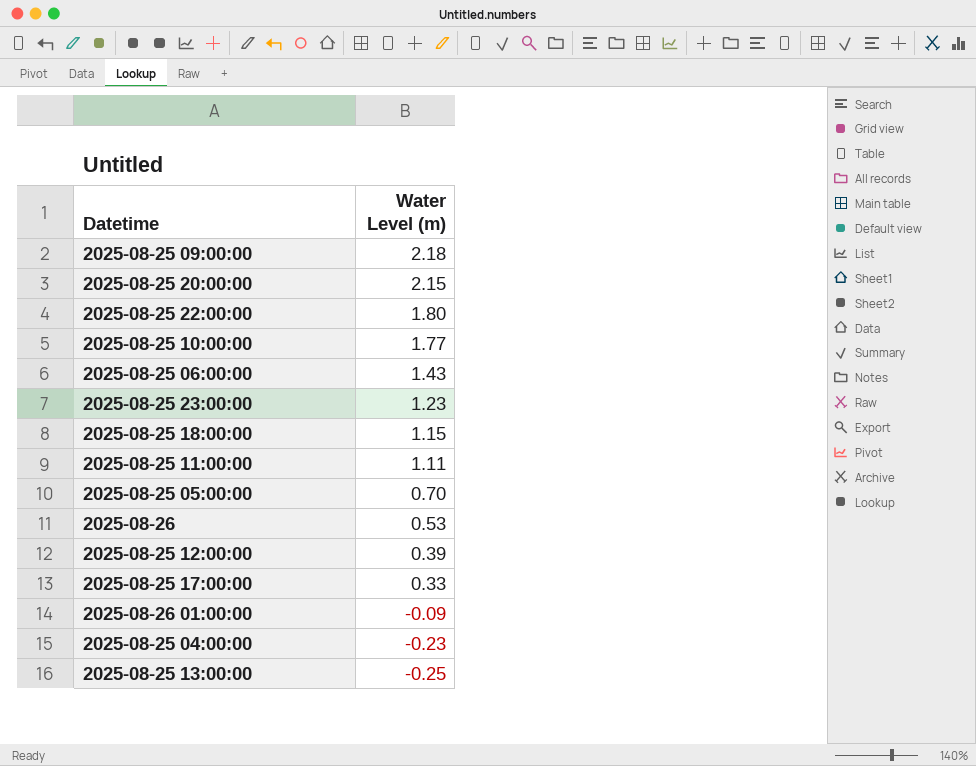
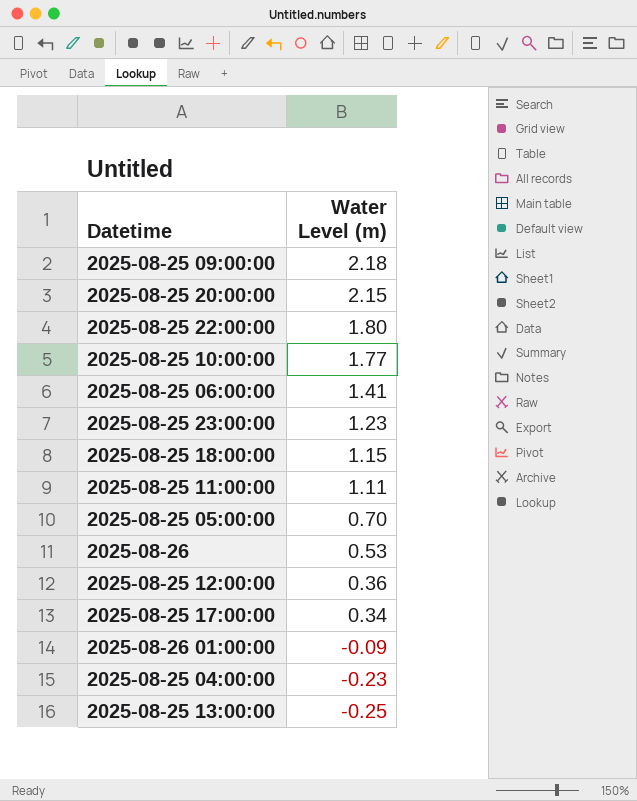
2025-08-25 06:00:00 | Water Level (m): 1.43 -> 1.41
2025-08-25 12:00:00 | Water Level (m): 0.39 -> 0.36
2025-08-25 17:00:00 | Water Level (m): 0.33 -> 0.34

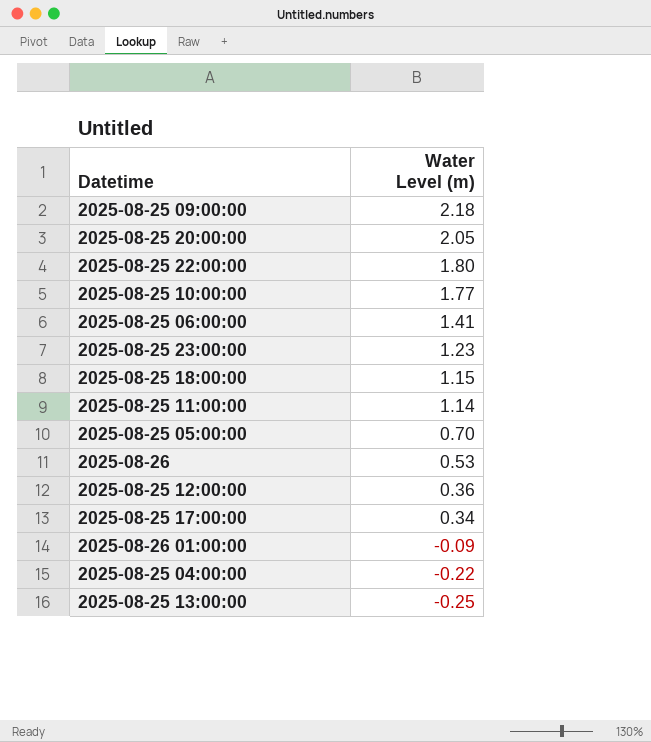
2025-08-25 20:00:00 | Water Level (m): 2.15 -> 2.05
2025-08-25 11:00:00 | Water Level (m): 1.11 -> 1.14
2025-08-25 04:00:00 | Water Level (m): -0.23 -> -0.22

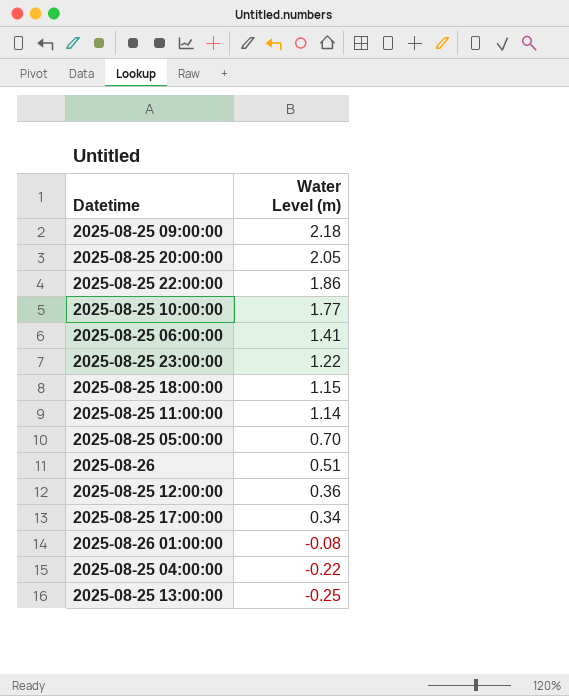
2025-08-25 22:00:00 | Water Level (m): 1.80 -> 1.86
2025-08-25 23:00:00 | Water Level (m): 1.23 -> 1.22
2025-08-26 | Water Level (m): 0.53 -> 0.51
2025-08-26 01:00:00 | Water Level (m): -0.09 -> -0.08

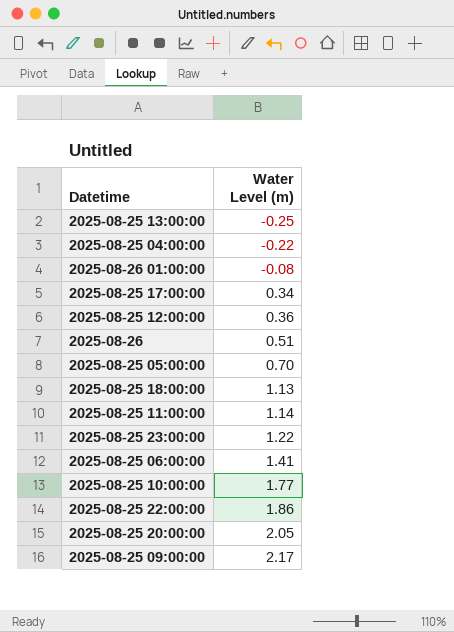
row order: Water Level (m) descending -> Water Level (m) ascending
2025-08-25 18:00:00 | Water Level (m): 1.15 -> 1.13
2025-08-25 09:00:00 | Water Level (m): 2.18 -> 2.17

